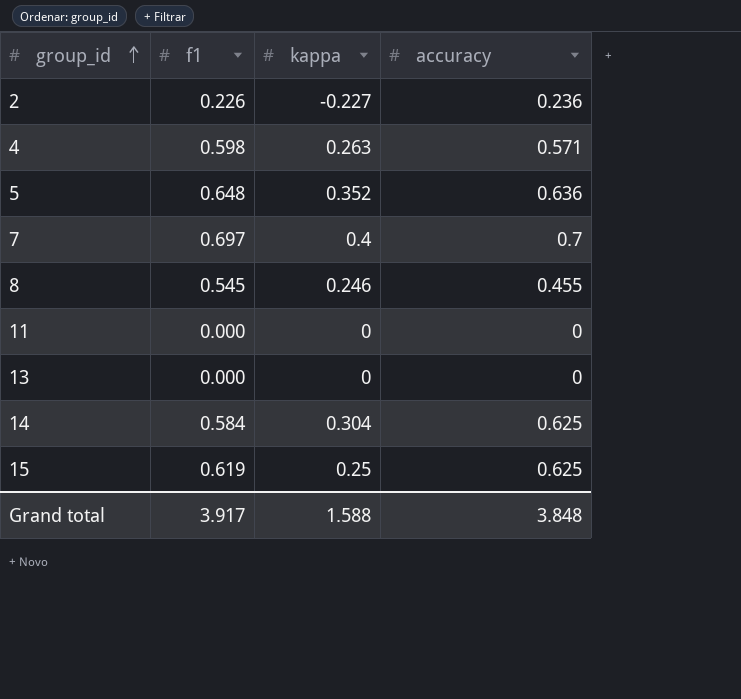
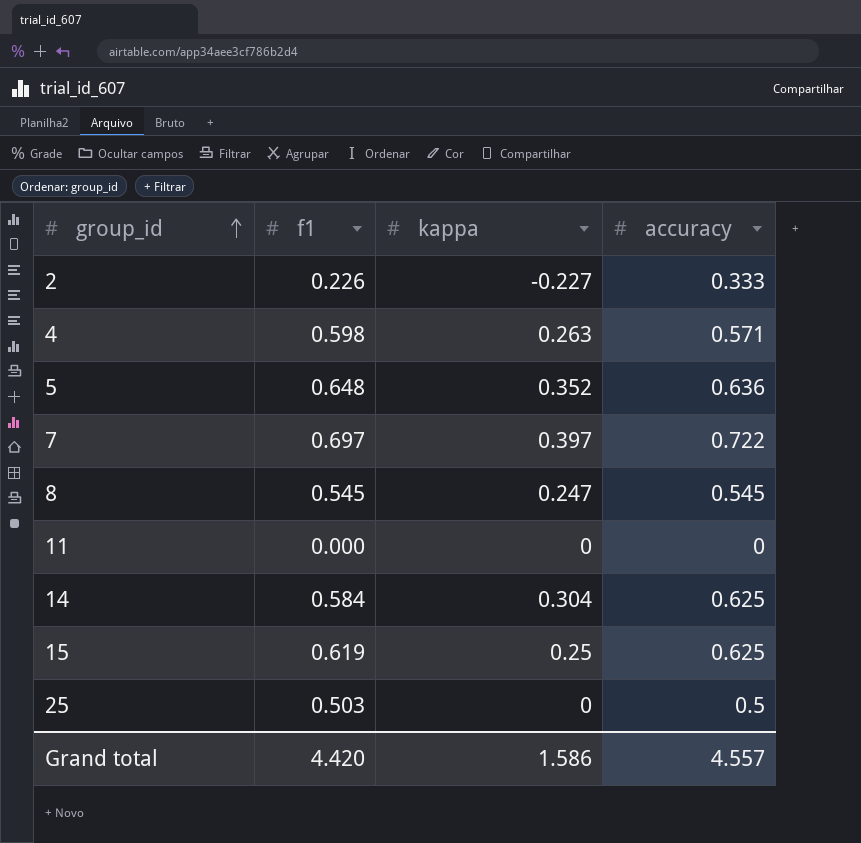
row 13: 0.000 | 0 | 0 -> none
2 | accuracy: 0.236 -> 0.333
7 | kappa: 0.4 -> 0.397
7 | accuracy: 0.7 -> 0.722
8 | kappa: 0.246 -> 0.247
8 | accuracy: 0.455 -> 0.545
row 25: none -> 0.503 | 0 | 0.5
Grand total | f1: 3.917 -> 4.420
Grand total | kappa: 1.588 -> 1.586
Grand total | accuracy: 3.848 -> 4.557

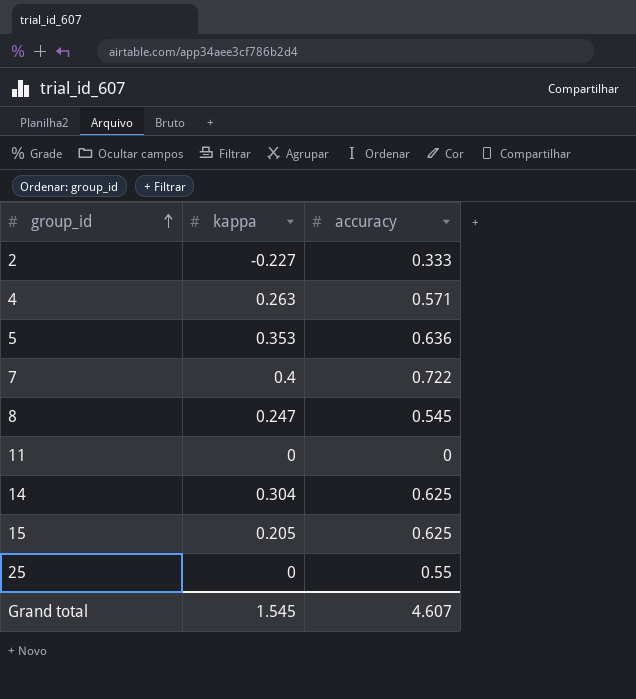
column f1 | position: 2 -> none
5 | kappa: 0.352 -> 0.353
7 | kappa: 0.397 -> 0.4
15 | kappa: 0.25 -> 0.205
25 | accuracy: 0.5 -> 0.55
Grand total | kappa: 1.586 -> 1.545
Grand total | accuracy: 4.557 -> 4.607

